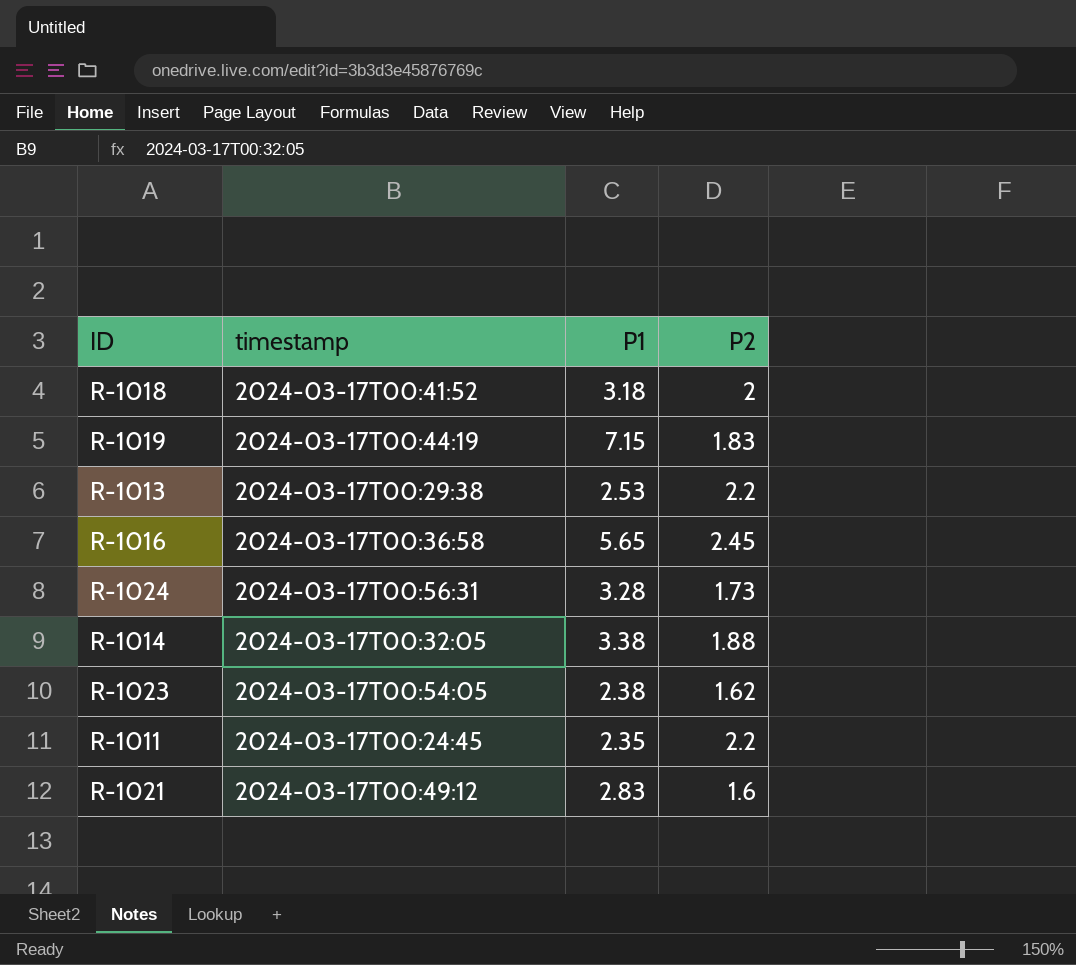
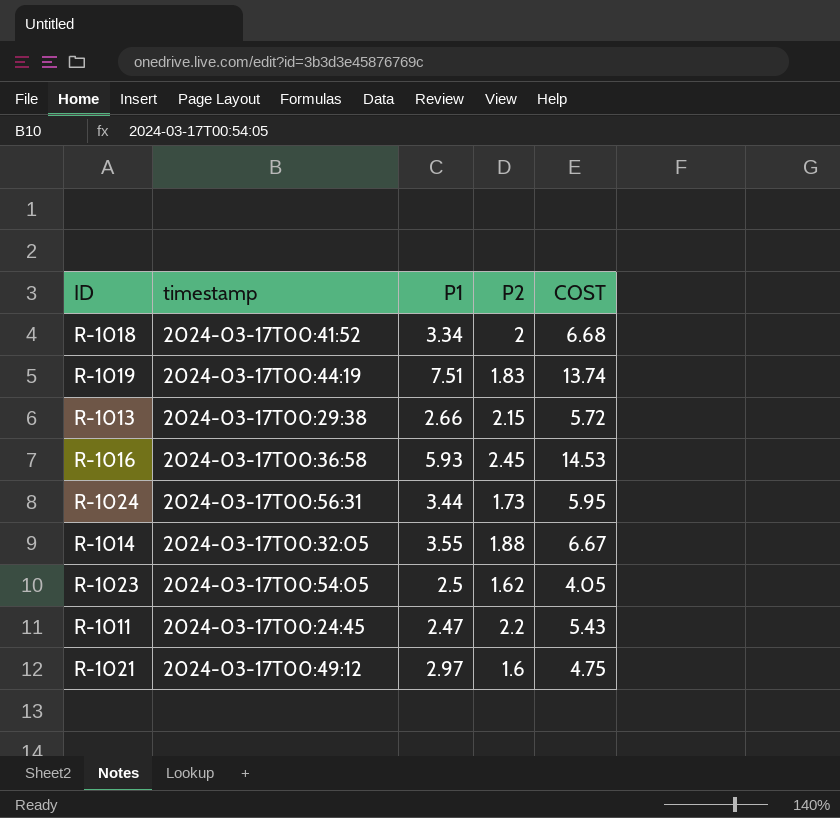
column COST | formula: none -> [P1] * [P2]
R-1018 | P1: 3.18 -> 3.34
R-1019 | P1: 7.15 -> 7.51
R-1013 | P1: 2.53 -> 2.66
R-1013 | P2: 2.2 -> 2.15
R-1016 | P1: 5.65 -> 5.93
R-1024 | P1: 3.28 -> 3.44
R-1014 | P1: 3.38 -> 3.55
R-1023 | P1: 2.38 -> 2.5
R-1011 | P1: 2.35 -> 2.47
R-1021 | P1: 2.83 -> 2.97

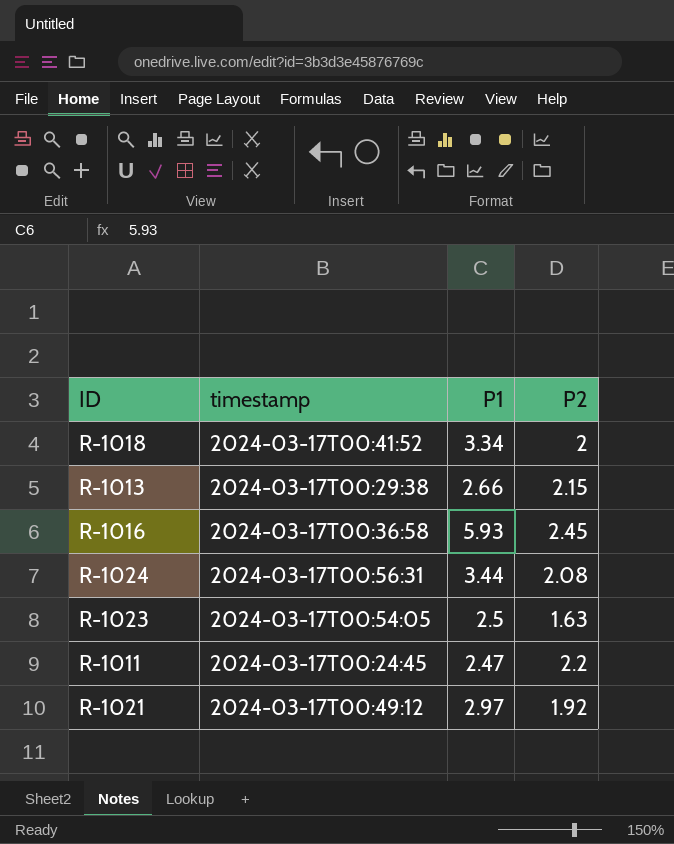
column COST | formula: [P1] * [P2] -> none
row R-1019: 2024-03-17T00:44:19 | 7.51 | 1.83 | 13.74 -> none
row R-1014: 2024-03-17T00:32:05 | 3.55 | 1.88 | 6.67 -> none
R-1024 | P2: 1.73 -> 2.08
R-1023 | P2: 1.62 -> 1.63
R-1021 | P2: 1.6 -> 1.92

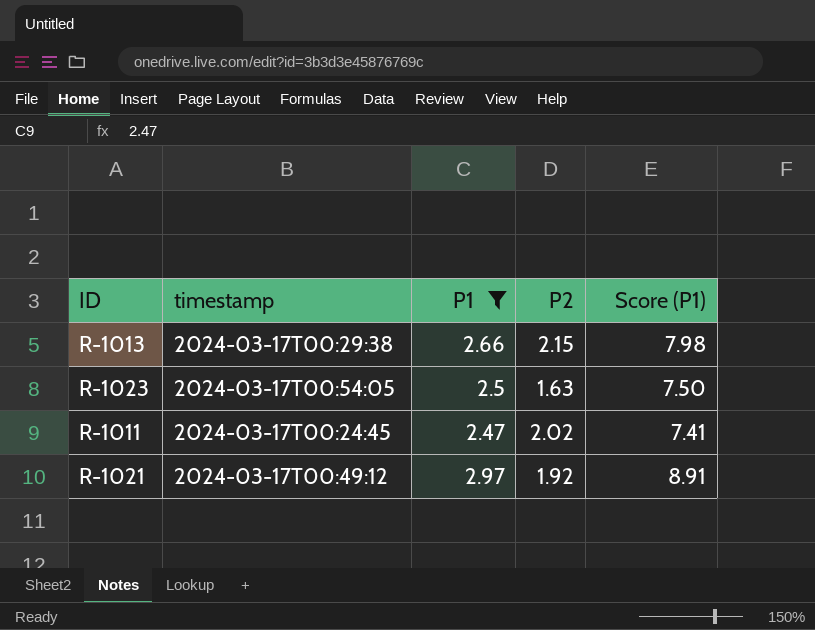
filter: none -> P1 <= 2.97
column Score (P1) | formula: none -> [P1] * 3
R-1011 | P2: 2.2 -> 2.02

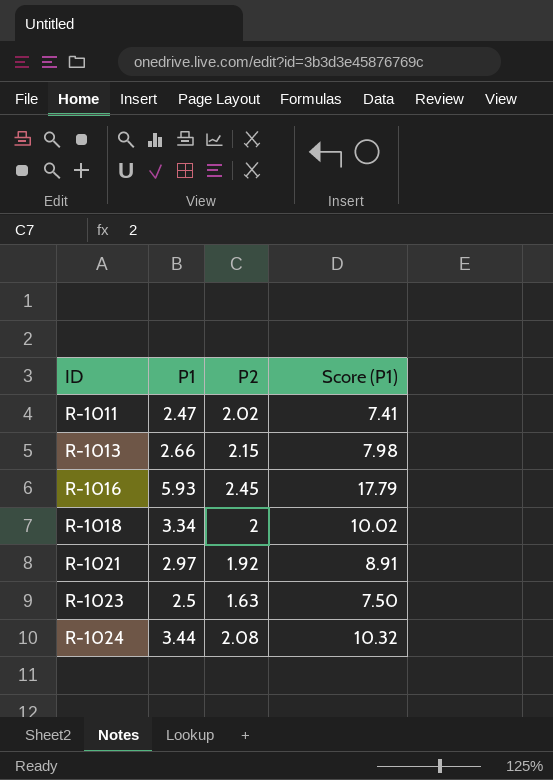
filter: P1 <= 2.97 -> none
row order: none -> ID ascending
column timestamp | position: 2 -> none

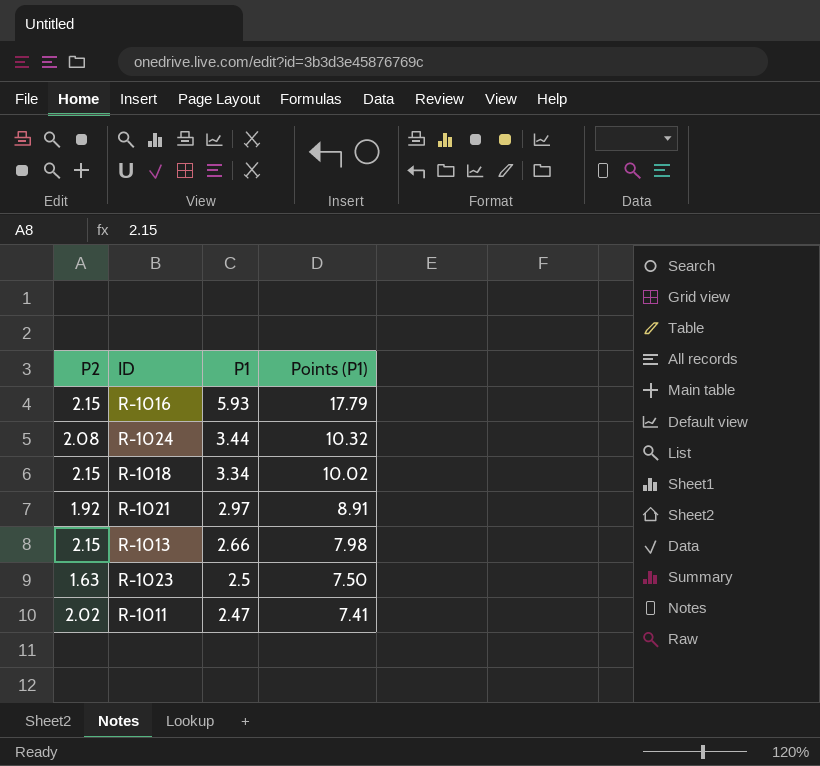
row order: ID ascending -> P1 descending
column P2 | position: 3 -> 1
column name: Score (P1) -> Points (P1)
R-1016 | P2: 2.45 -> 2.15
R-1018 | P2: 2 -> 2.15

